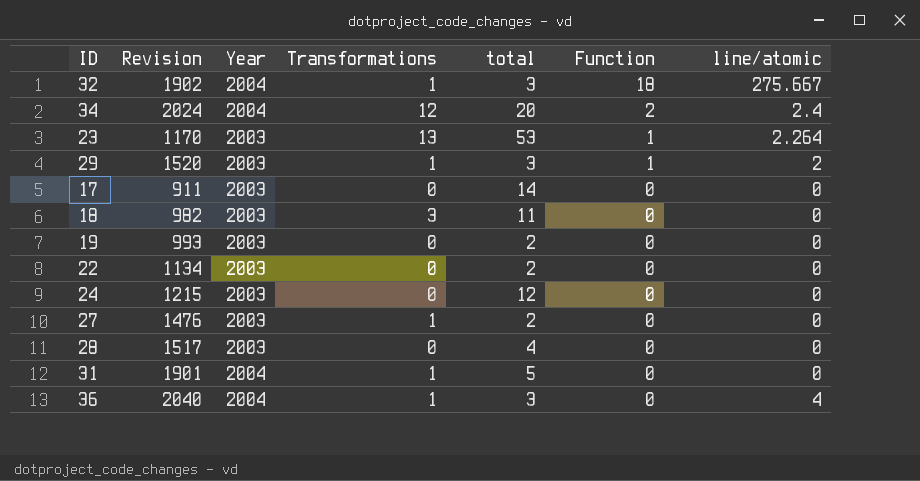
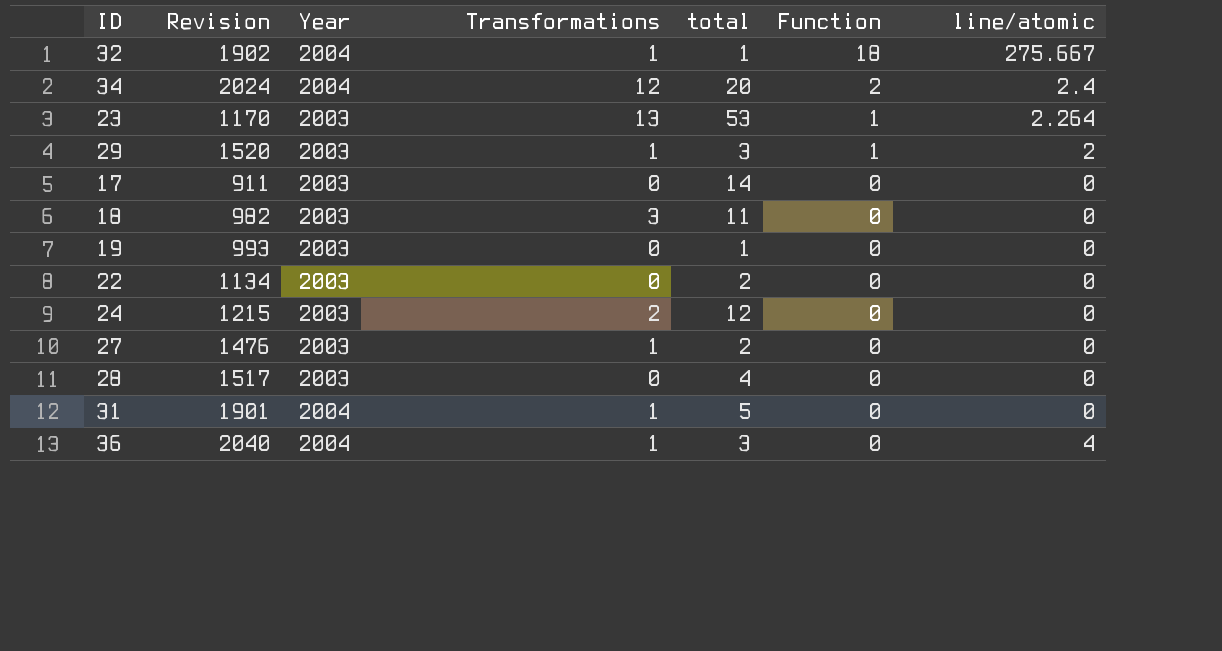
32 | total: 3 -> 1
19 | total: 2 -> 1
24 | Transformations: 0 -> 2

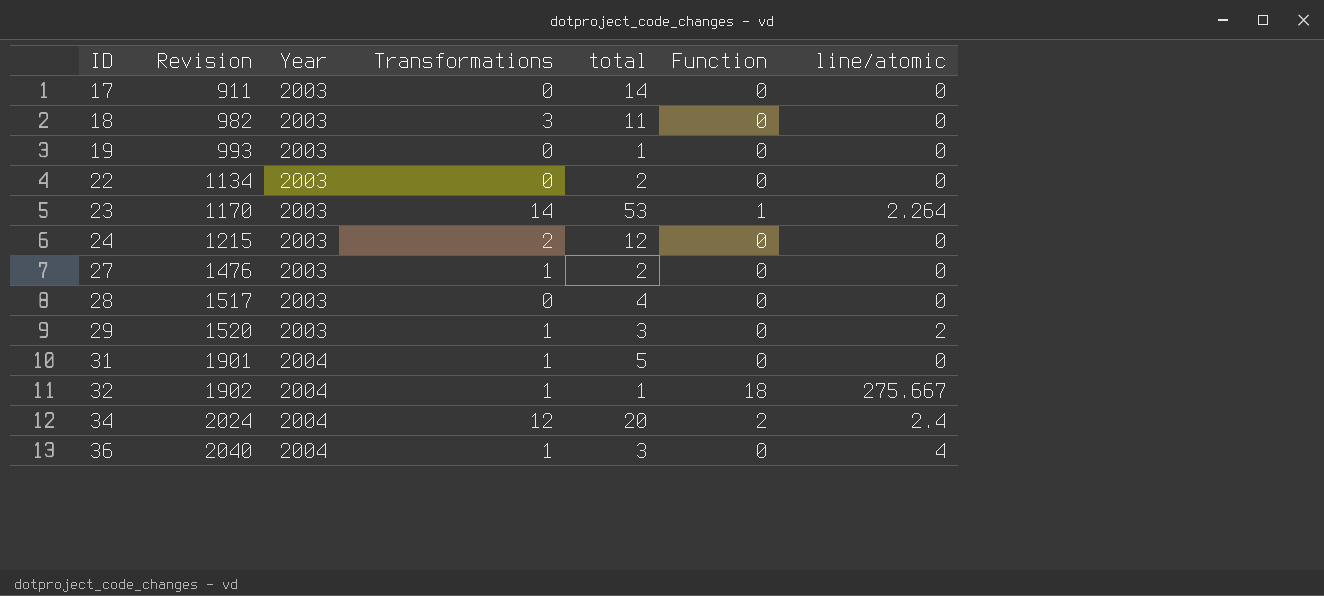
row order: Function descending -> ID ascending
23 | Transformations: 13 -> 14
29 | Function: 1 -> 0

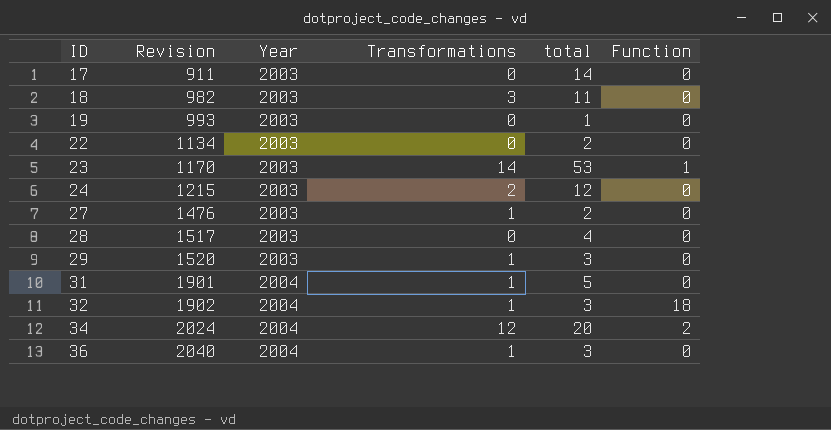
column line/atomic | position: 7 -> none
32 | total: 1 -> 3

